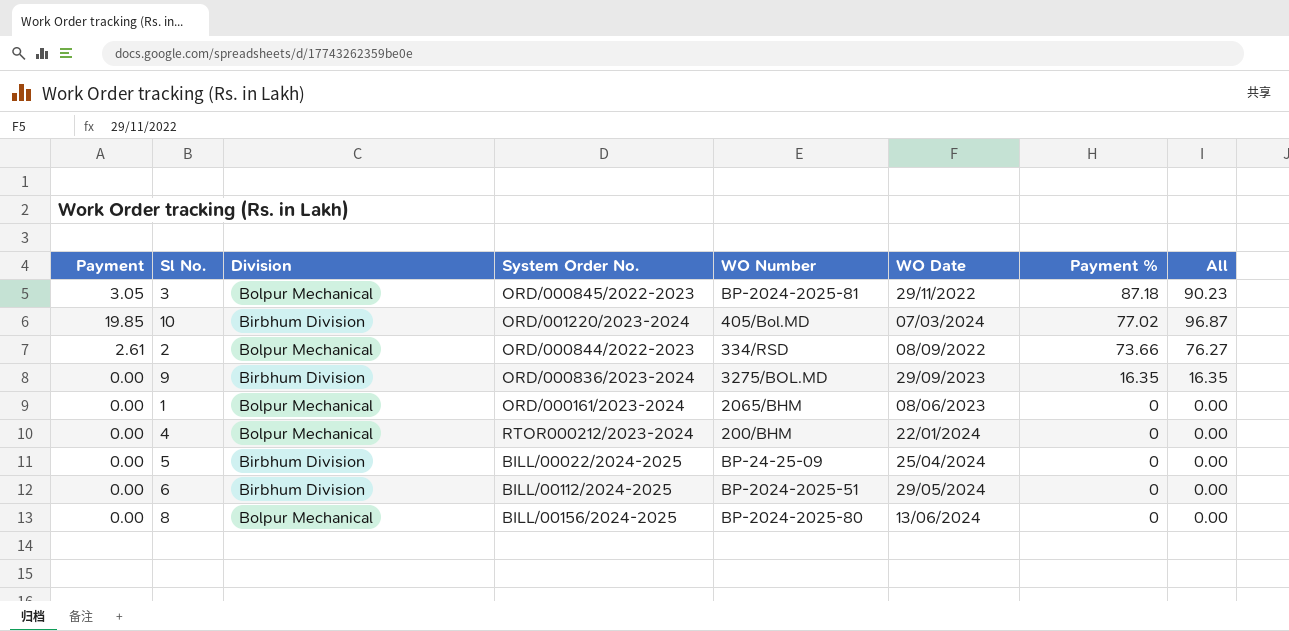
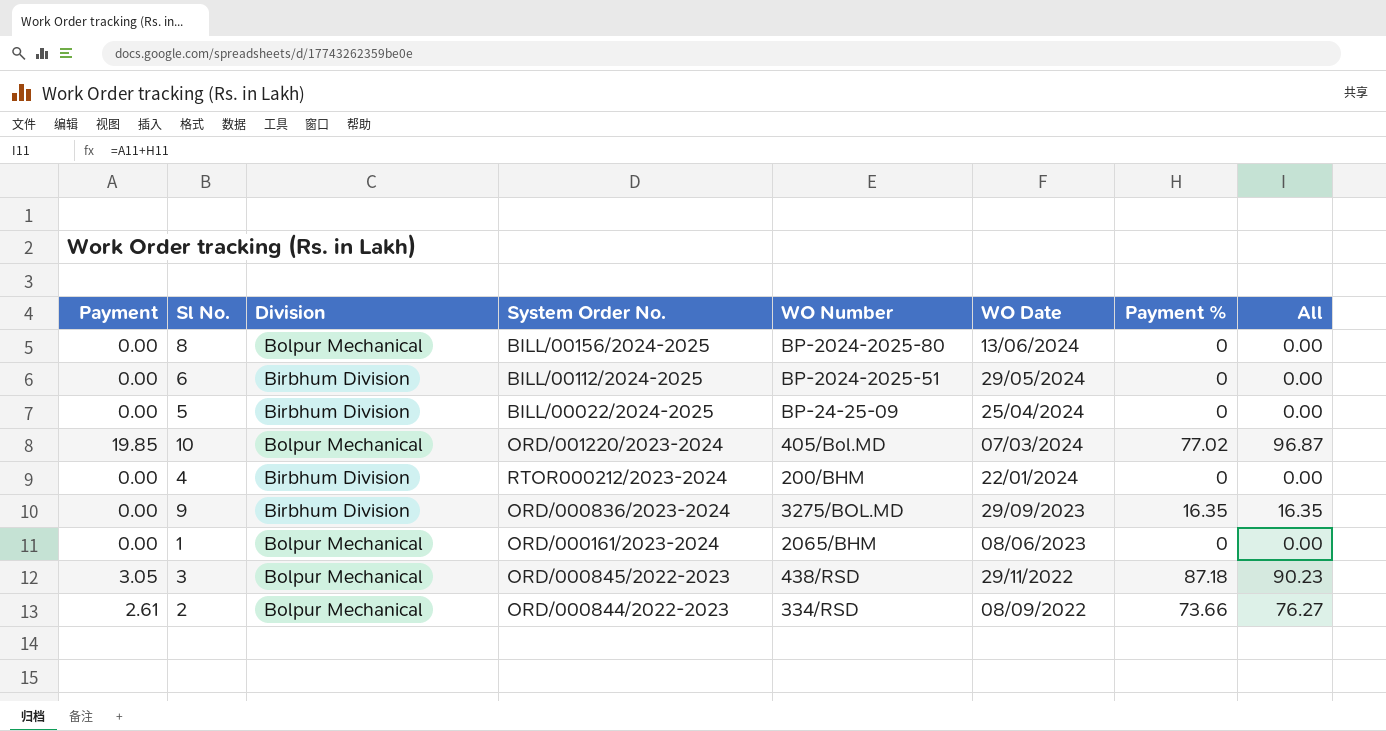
row order: Payment % descending -> WO Date descending
10 | Division: Birbhum Division -> Bolpur Mechanical
4 | Division: Bolpur Mechanical -> Birbhum Division
3 | WO Number: BP-2024-2025-81 -> 438/RSD

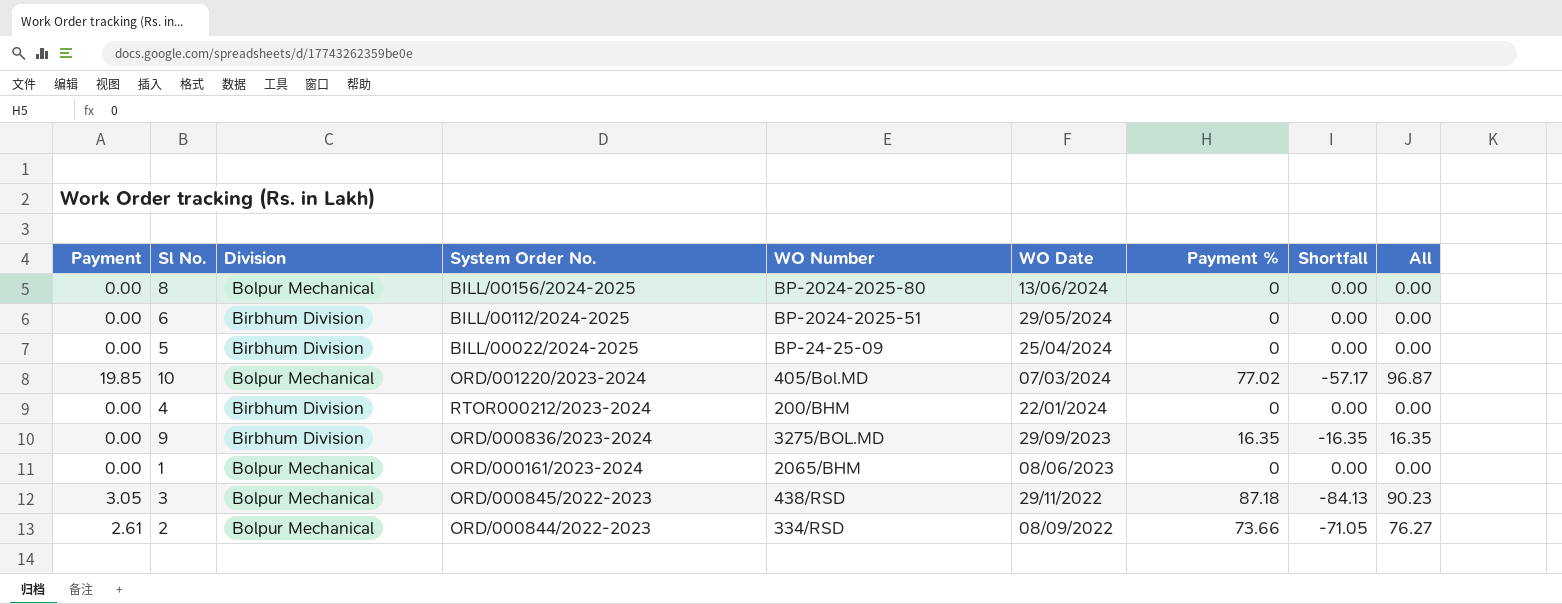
column Shortfall | formula: none -> [Payment] - [Payment %]

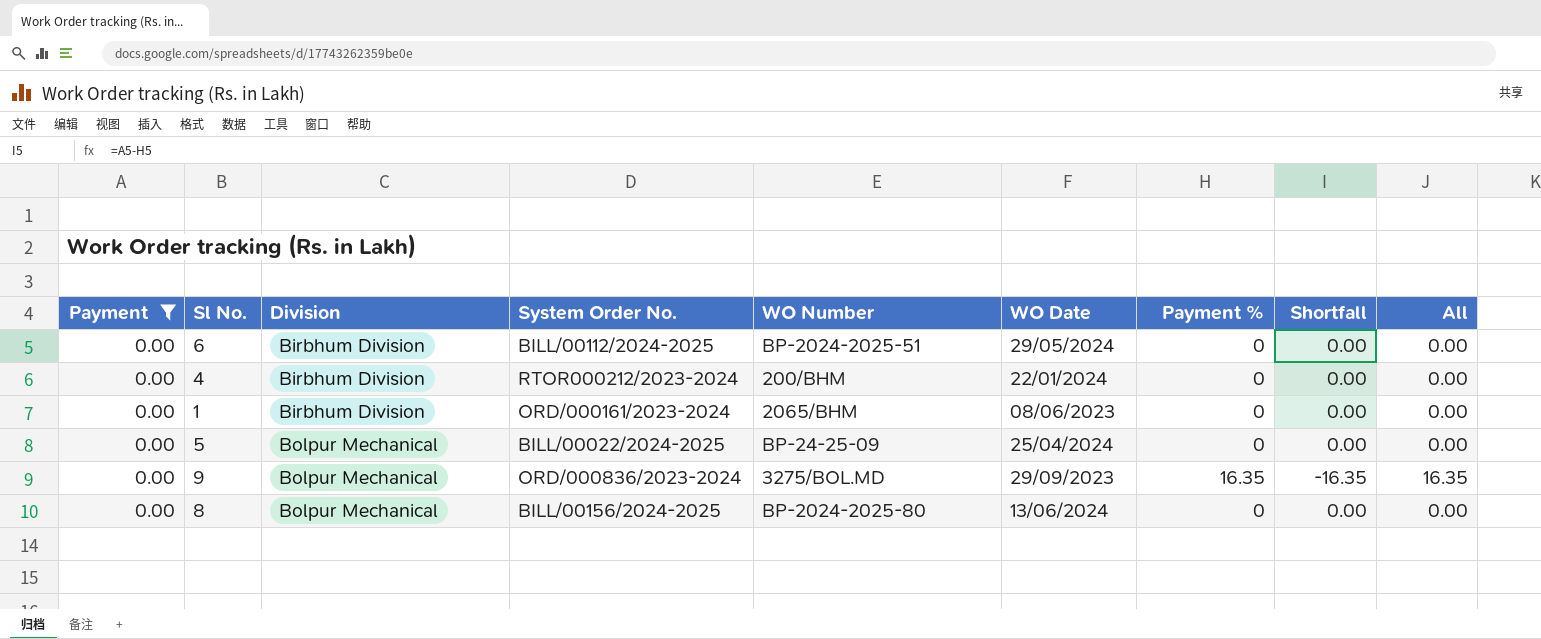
filter: none -> Payment = 0.00
row order: WO Date descending -> Division ascending
1 | Division: Bolpur Mechanical -> Birbhum Division
5 | Division: Birbhum Division -> Bolpur Mechanical
9 | Division: Birbhum Division -> Bolpur Mechanical

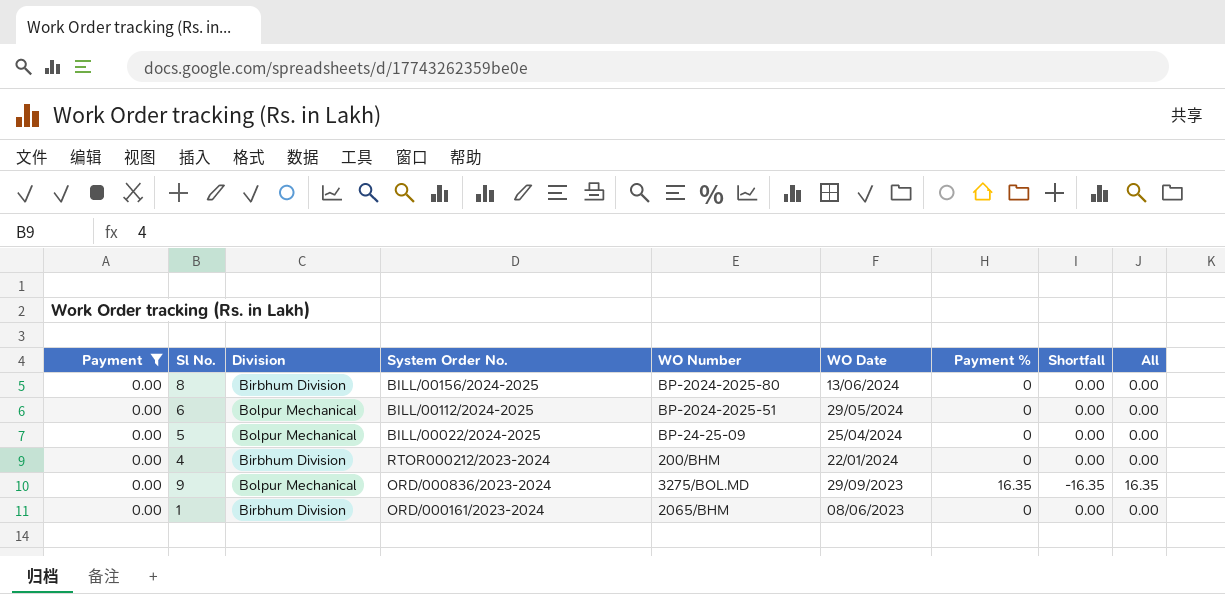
row order: Division ascending -> WO Date descending
8 | Division: Bolpur Mechanical -> Birbhum Division
6 | Division: Birbhum Division -> Bolpur Mechanical

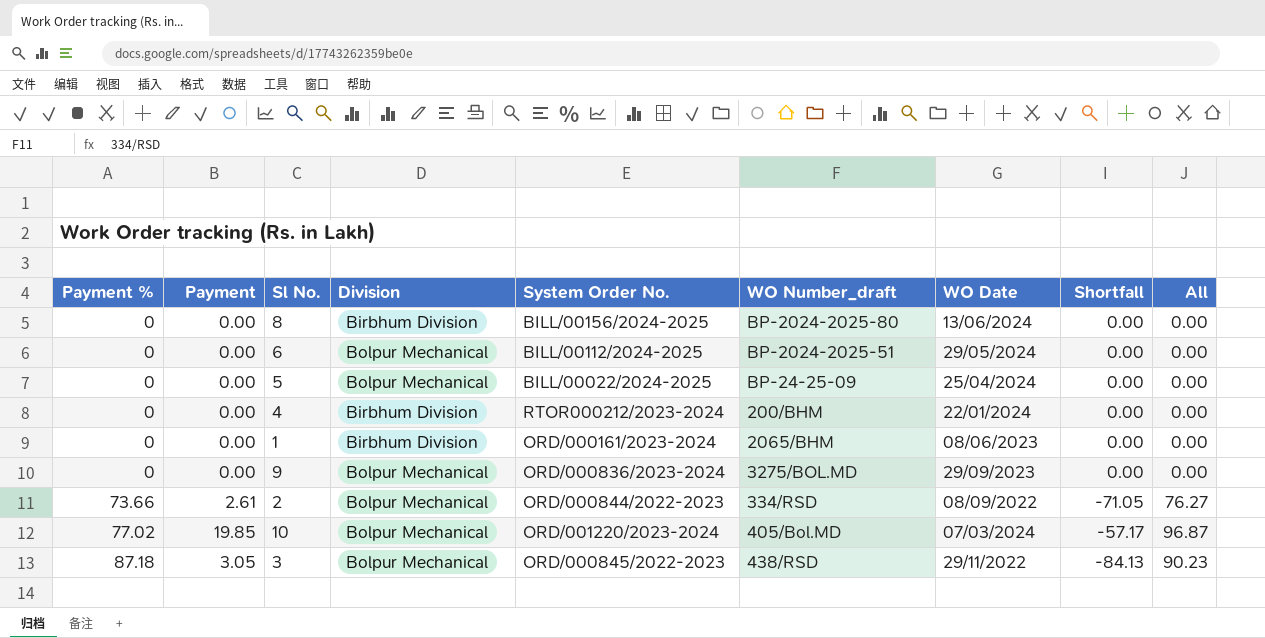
filter: Payment = 0.00 -> none
row order: WO Date descending -> Payment % ascending
column Payment % | position: 7 -> 1
column name: WO Number -> WO Number_draft
9 | Payment %: 16.35 -> 0
9 | Shortfall: -16.35 -> 0.00
9 | All: 16.35 -> 0.00

